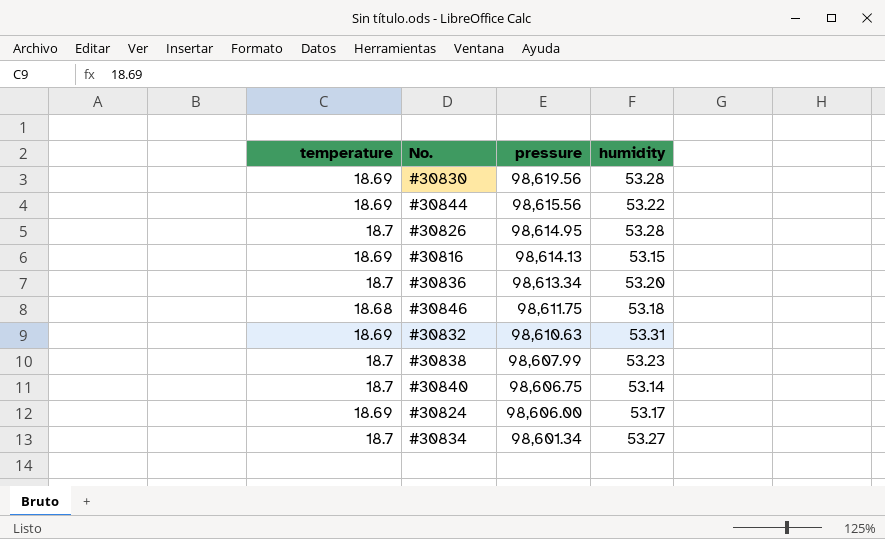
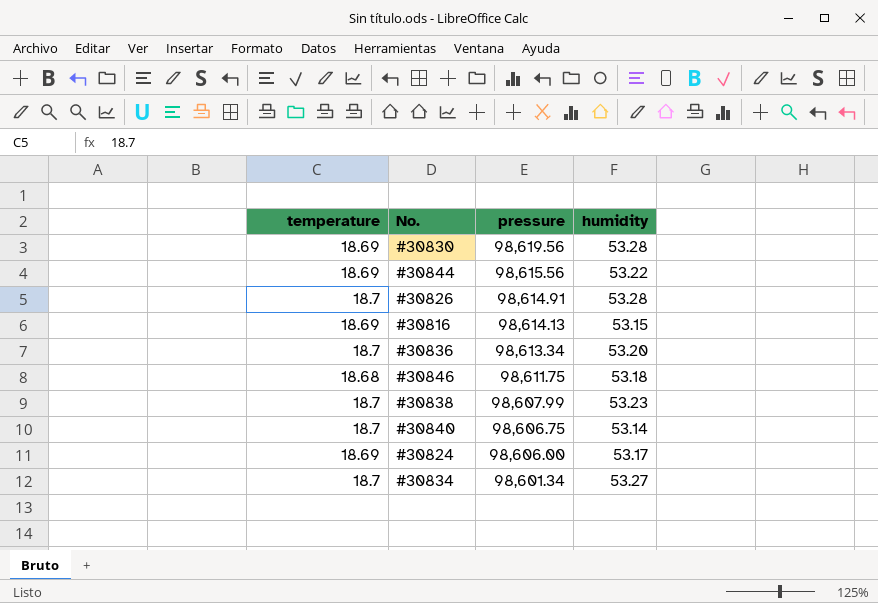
row #30832: 18.69 | 98,610.63 | 53.31 -> none
#30826 | pressure: 98,614.95 -> 98,614.91

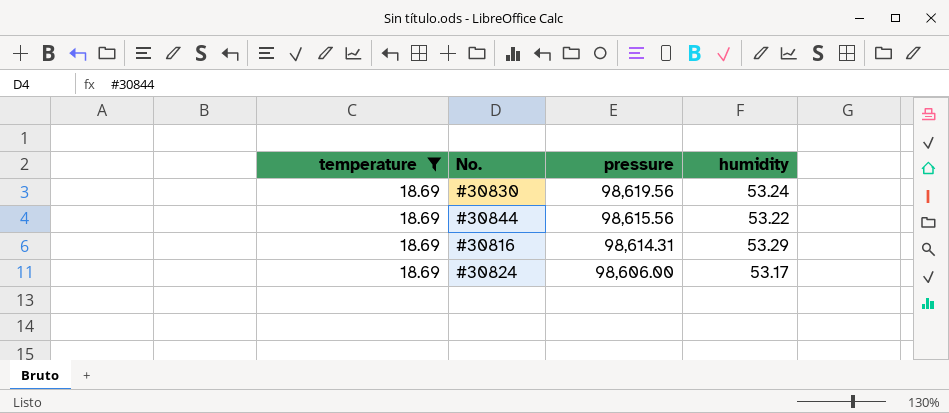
filter: none -> temperature = 18.69
#30830 | humidity: 53.28 -> 53.24
#30816 | pressure: 98,614.13 -> 98,614.31
#30816 | humidity: 53.15 -> 53.29

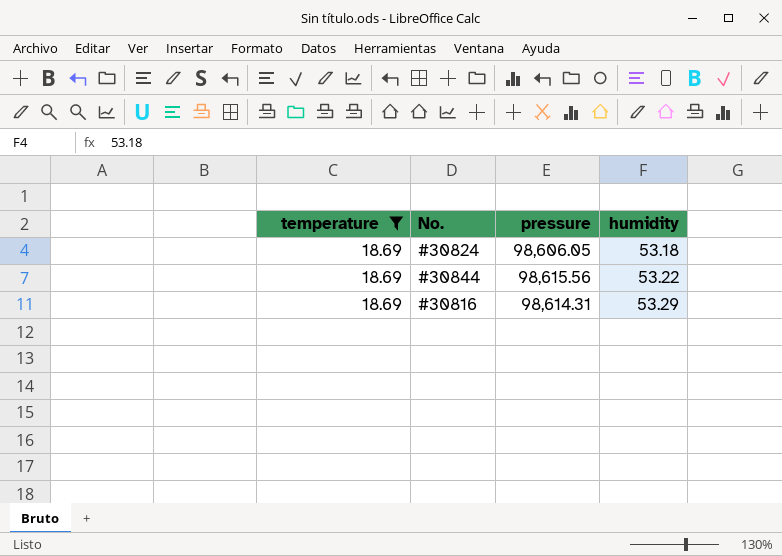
row order: pressure descending -> humidity ascending
row #30830: 18.69 | 98,619.56 | 53.24 -> none
#30824 | pressure: 98,606.00 -> 98,606.05
#30824 | humidity: 53.17 -> 53.18

